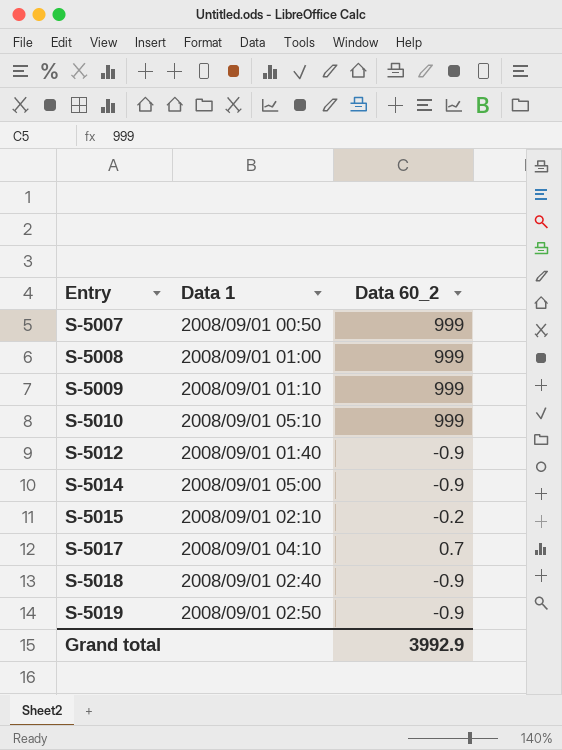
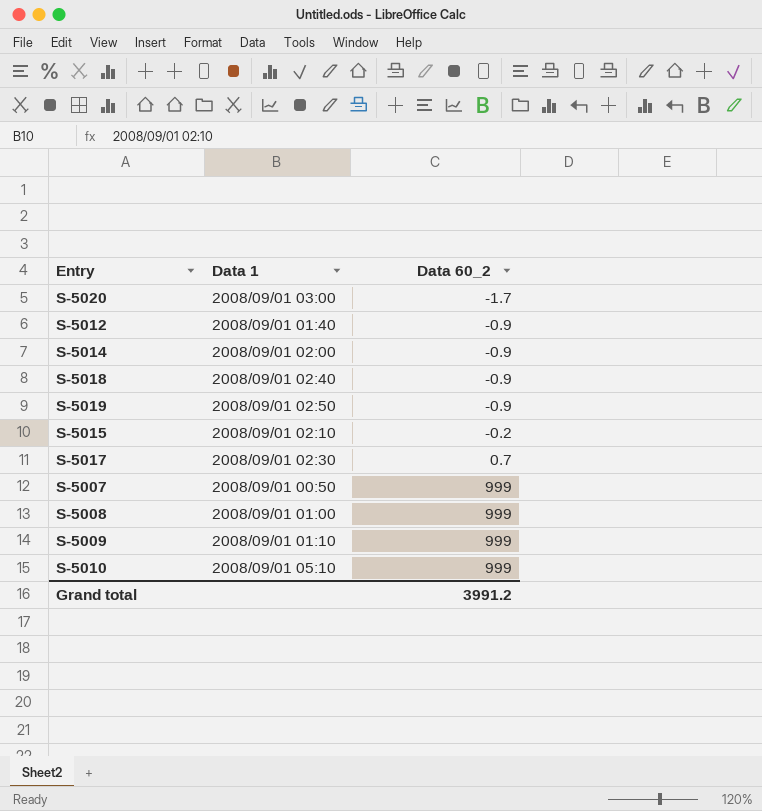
row order: Entry ascending -> Data 60_2 ascending
row S-5020: none -> 2008/09/01 03:00 | -1.7
S-5014 | Data 1: 2008/09/01 05:00 -> 2008/09/01 02:00
S-5017 | Data 1: 2008/09/01 04:10 -> 2008/09/01 02:30
Grand total | Data 60_2: 3992.9 -> 3991.2

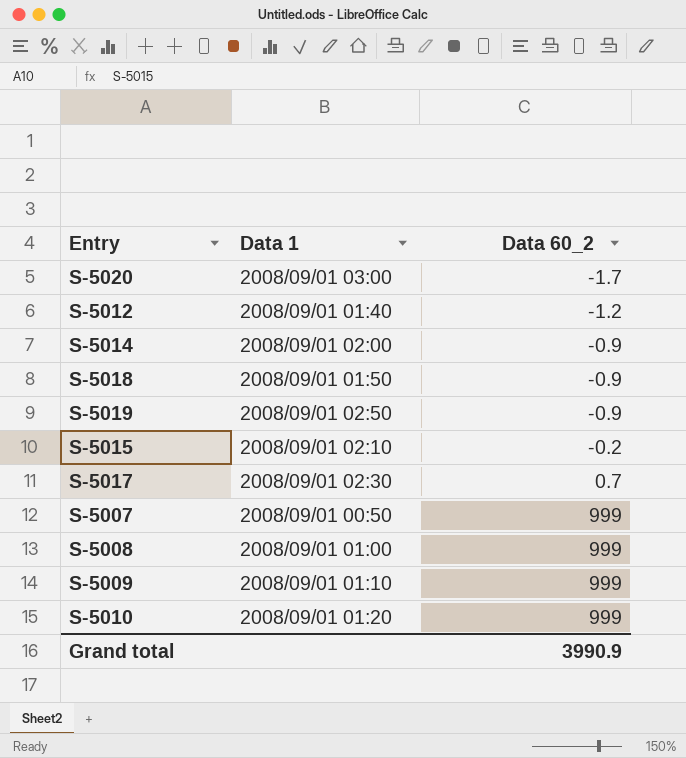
S-5012 | Data 60_2: -0.9 -> -1.2
S-5018 | Data 1: 2008/09/01 02:40 -> 2008/09/01 01:50
S-5010 | Data 1: 2008/09/01 05:10 -> 2008/09/01 01:20
Grand total | Data 60_2: 3991.2 -> 3990.9

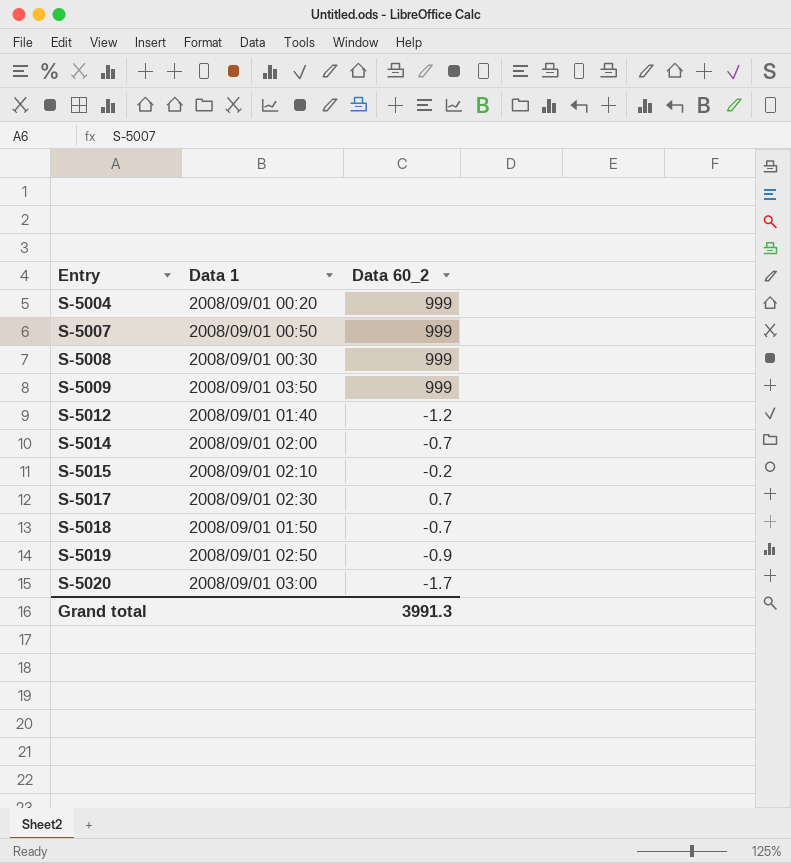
row order: Data 60_2 ascending -> Entry ascending
row S-5010: 2008/09/01 01:20 | 999 -> none
row S-5004: none -> 2008/09/01 00:20 | 999
S-5008 | Data 1: 2008/09/01 01:00 -> 2008/09/01 00:30
S-5009 | Data 1: 2008/09/01 01:10 -> 2008/09/01 03:50
S-5014 | Data 60_2: -0.9 -> -0.7
S-5018 | Data 60_2: -0.9 -> -0.7
Grand total | Data 60_2: 3990.9 -> 3991.3

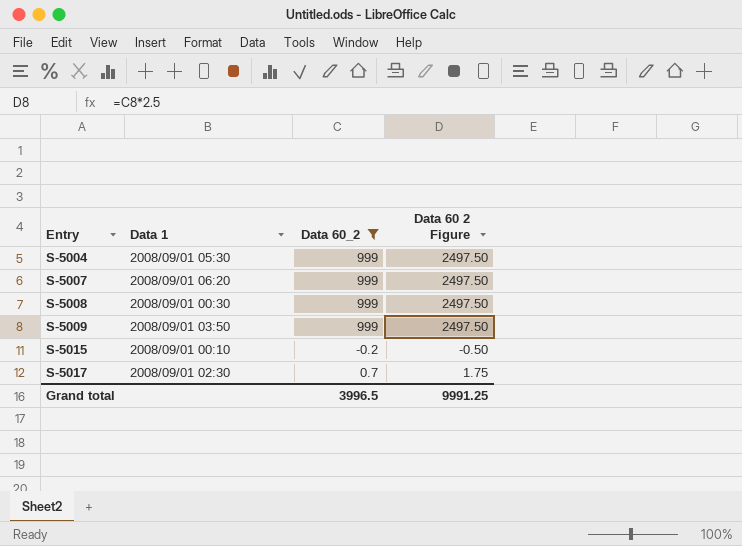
filter: none -> Data 60_2 >= -0.2
column Data 60 2 Figure | formula: none -> [Data 60_2] * 2.5
S-5004 | Data 1: 2008/09/01 00:20 -> 2008/09/01 05:30
S-5007 | Data 1: 2008/09/01 00:50 -> 2008/09/01 06:20
S-5015 | Data 1: 2008/09/01 02:10 -> 2008/09/01 00:10
Grand total | Data 60_2: 3991.3 -> 3996.5

